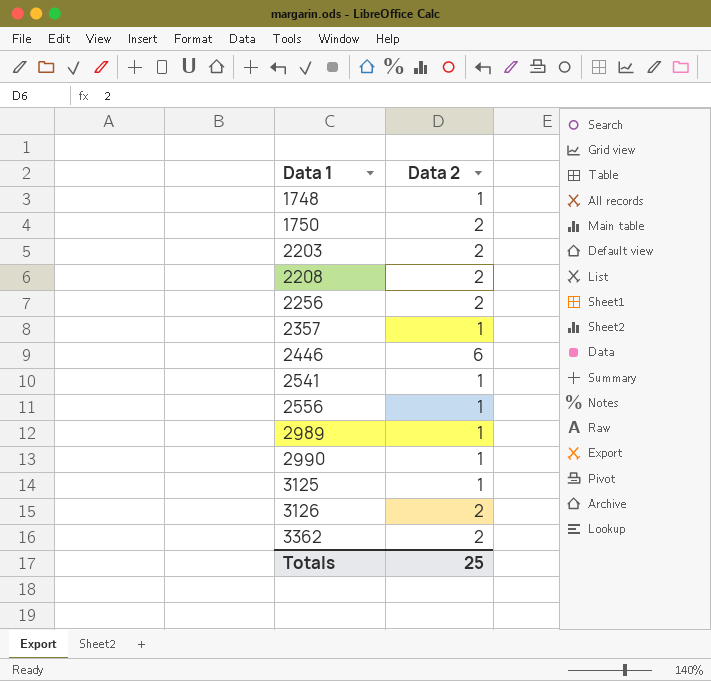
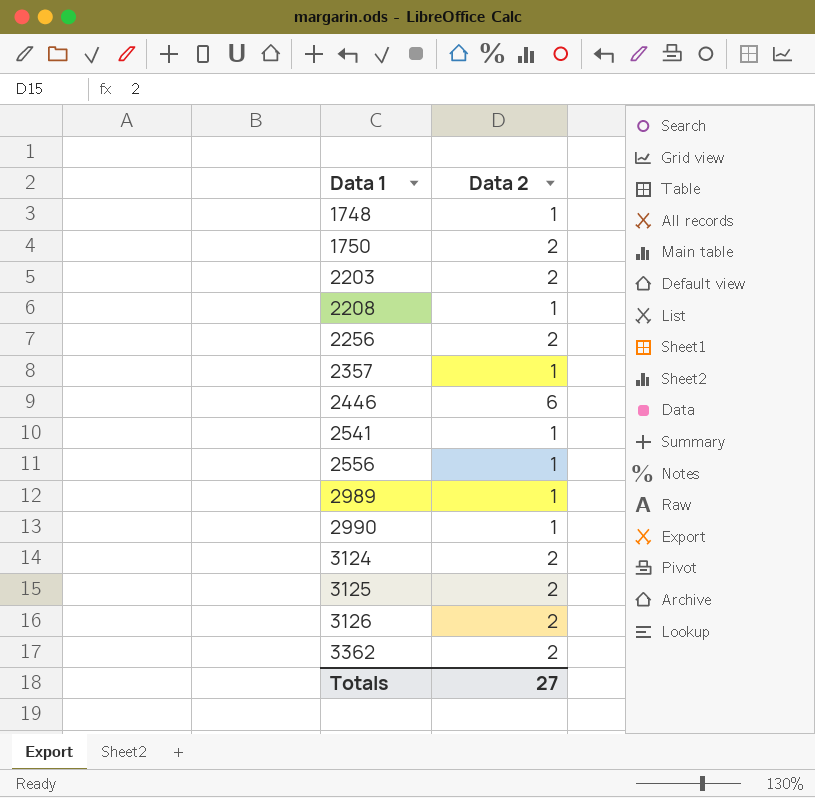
2208 | Data 2: 2 -> 1
row 3124: none -> 2
3125 | Data 2: 1 -> 2
Totals | Data 2: 25 -> 27

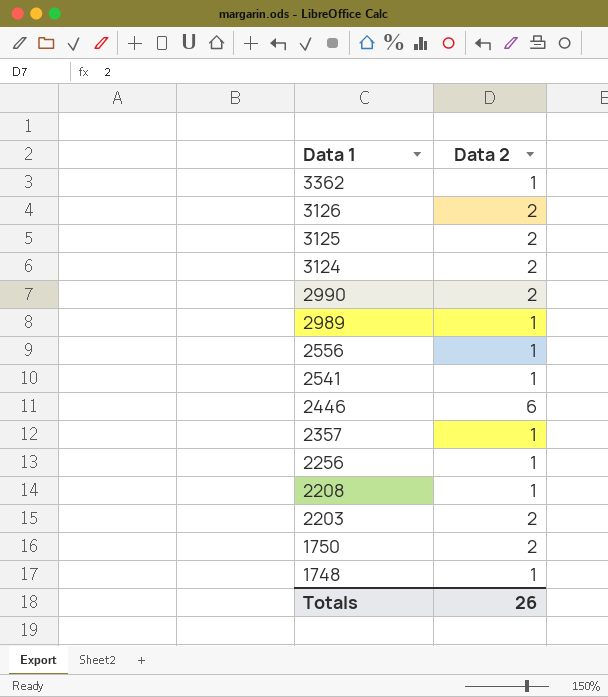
row order: Data 1 ascending -> Data 1 descending
3362 | Data 2: 2 -> 1
2990 | Data 2: 1 -> 2
2256 | Data 2: 2 -> 1
Totals | Data 2: 27 -> 26

